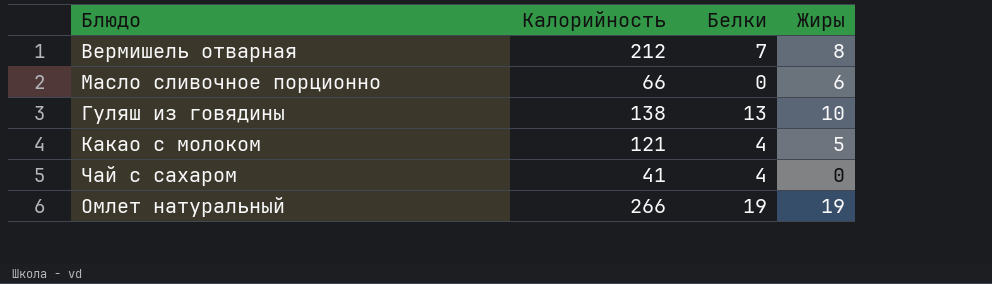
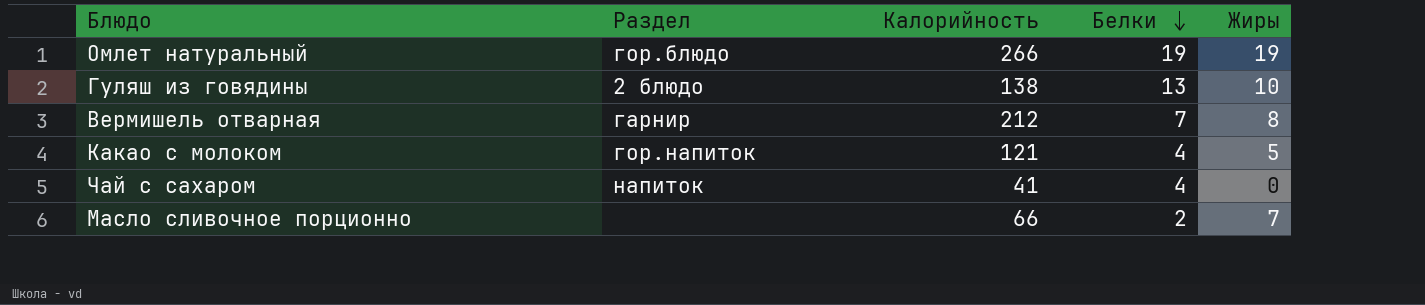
row order: none -> Белки descending
column Раздел | position: none -> 2
Масло сливочное порционно | Белки: 0 -> 2
Масло сливочное порционно | Жиры: 6 -> 7

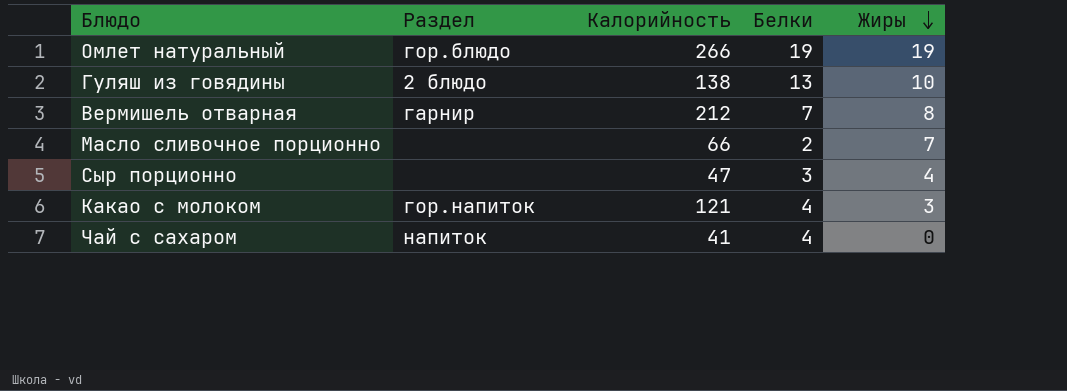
row order: Белки descending -> Жиры descending
row Сыр порционно: none -> none | 47 | 3 | 4
Какао с молоком | Жиры: 5 -> 3

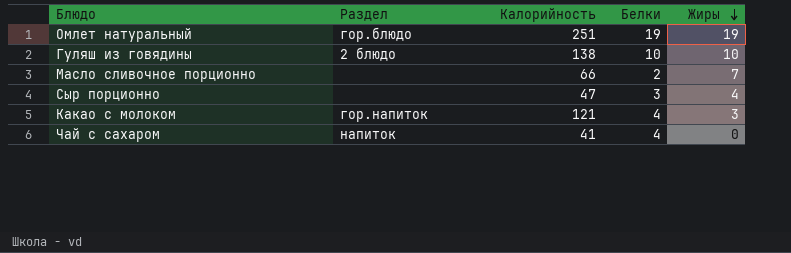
row Вермишель отварная: гарнир | 212 | 7 | 8 -> none
Омлет натуральный | Калорийность: 266 -> 251
Гуляш из говядины | Белки: 13 -> 10

